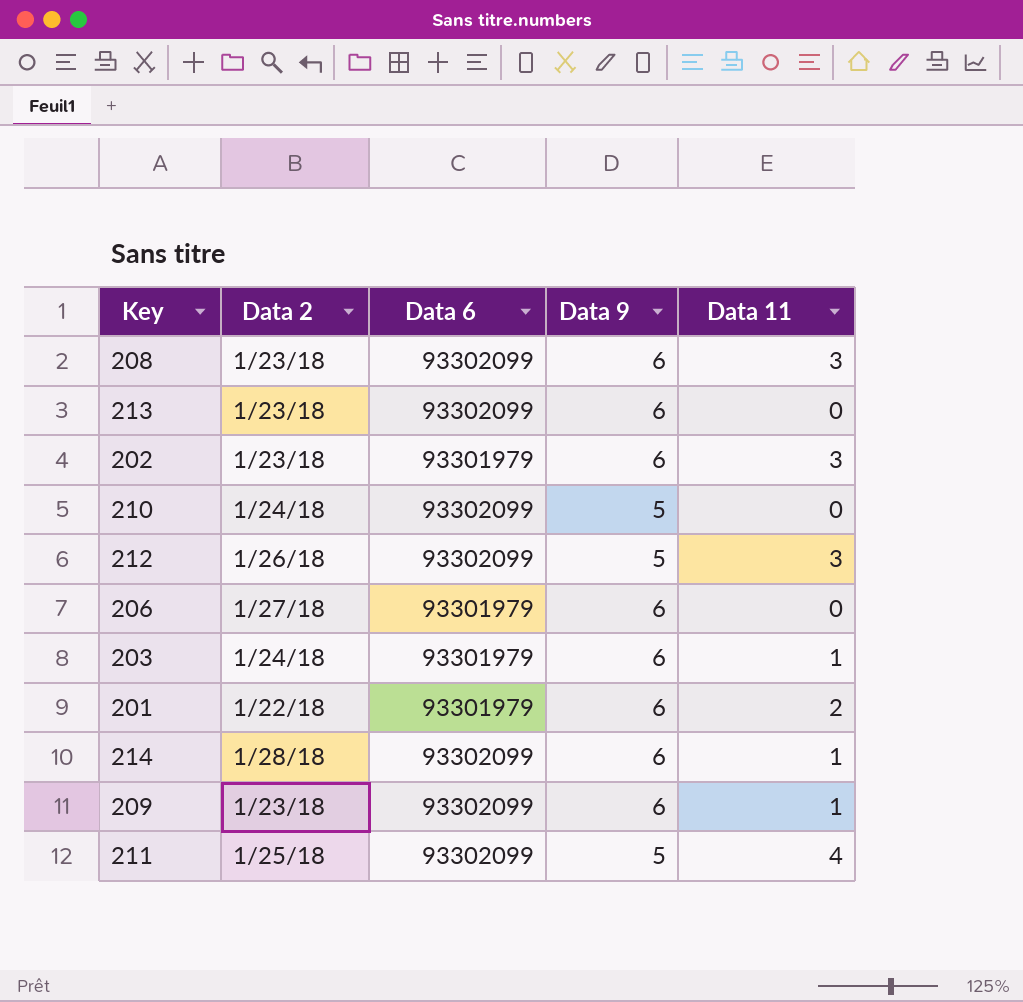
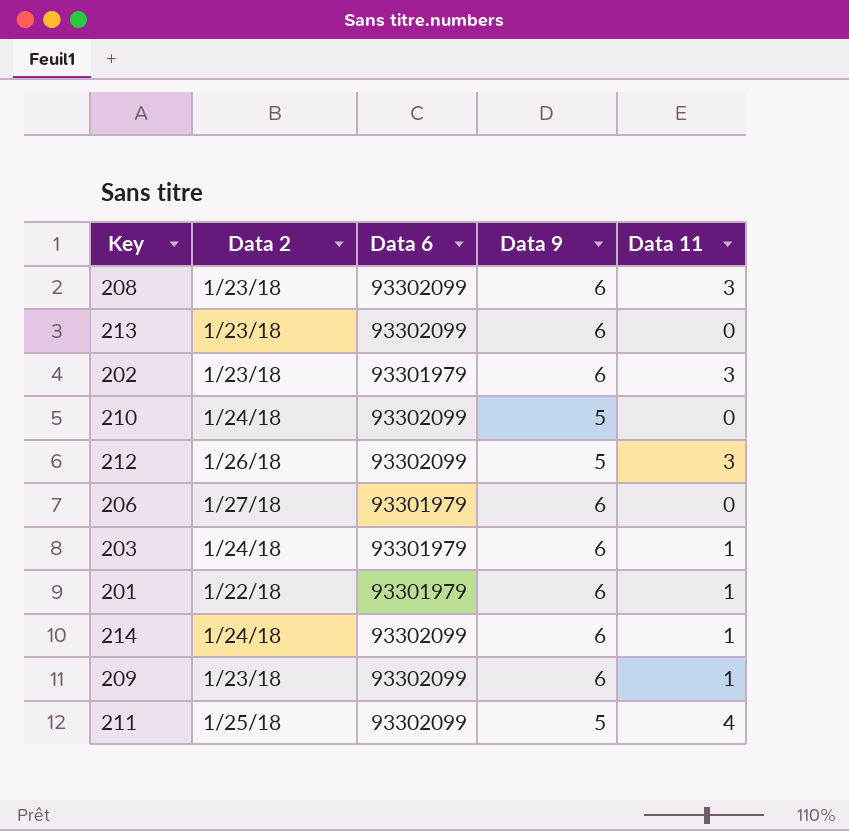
201 | Data 11: 2 -> 1
214 | Data 2: 1/28/18 -> 1/24/18

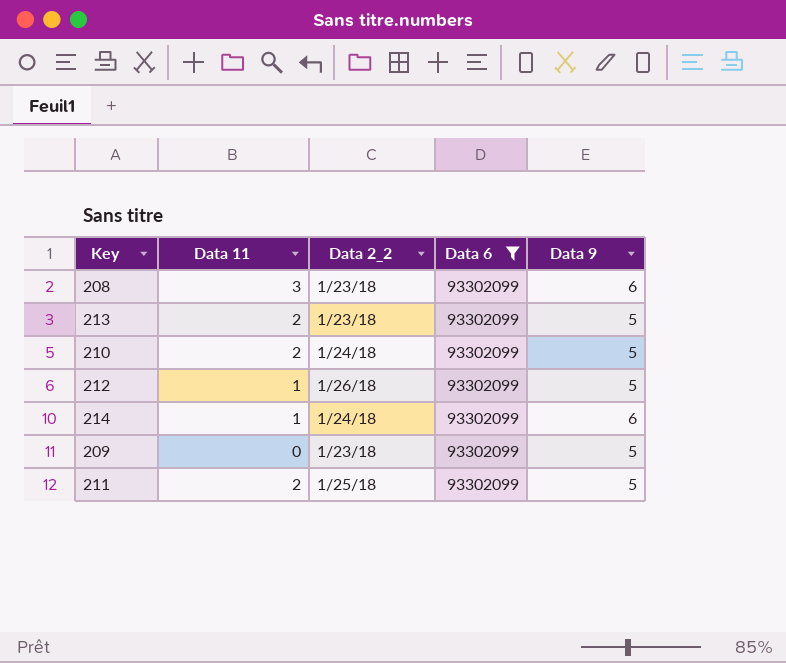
filter: none -> Data 6 = 93302099
column Data 11 | position: 5 -> 2
column name: Data 2 -> Data 2_2
213 | Data 11: 0 -> 2
213 | Data 9: 6 -> 5
210 | Data 11: 0 -> 2
212 | Data 11: 3 -> 1
209 | Data 11: 1 -> 0
209 | Data 9: 6 -> 5
211 | Data 11: 4 -> 2

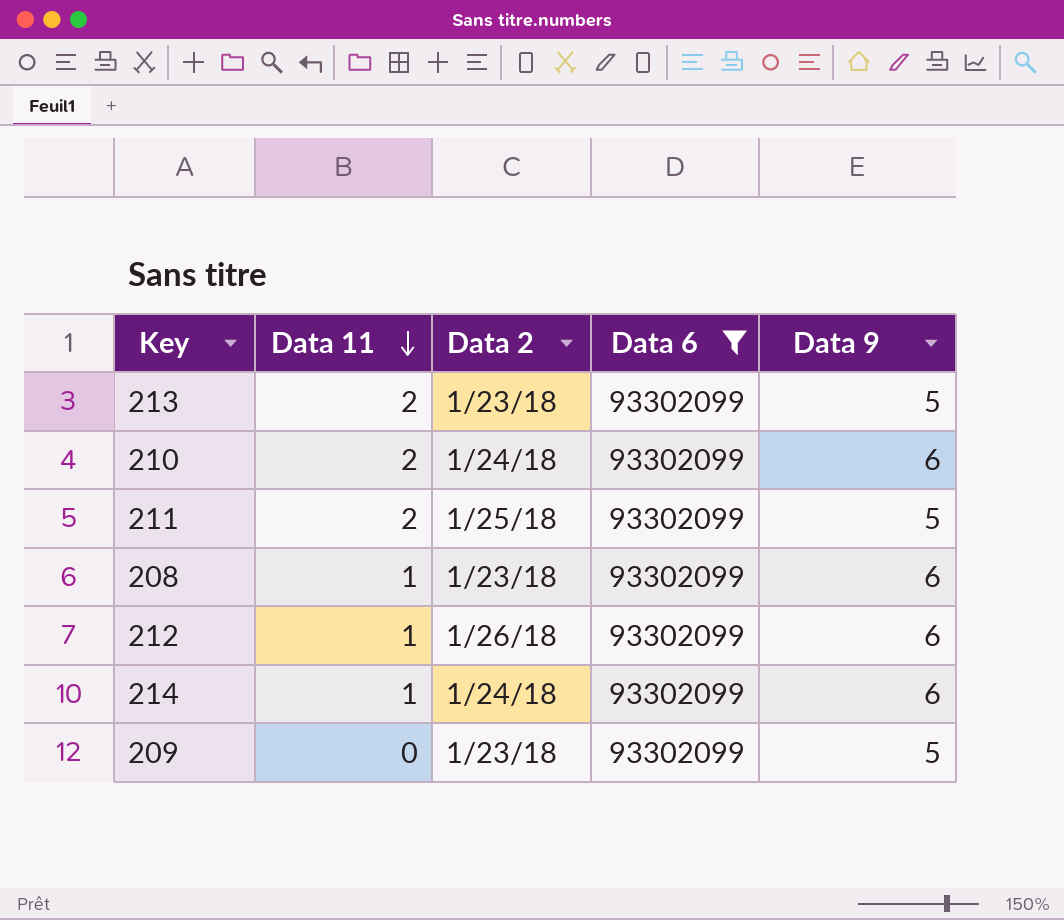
row order: none -> Data 11 descending
column name: Data 2_2 -> Data 2
210 | Data 9: 5 -> 6
208 | Data 11: 3 -> 1
212 | Data 9: 5 -> 6

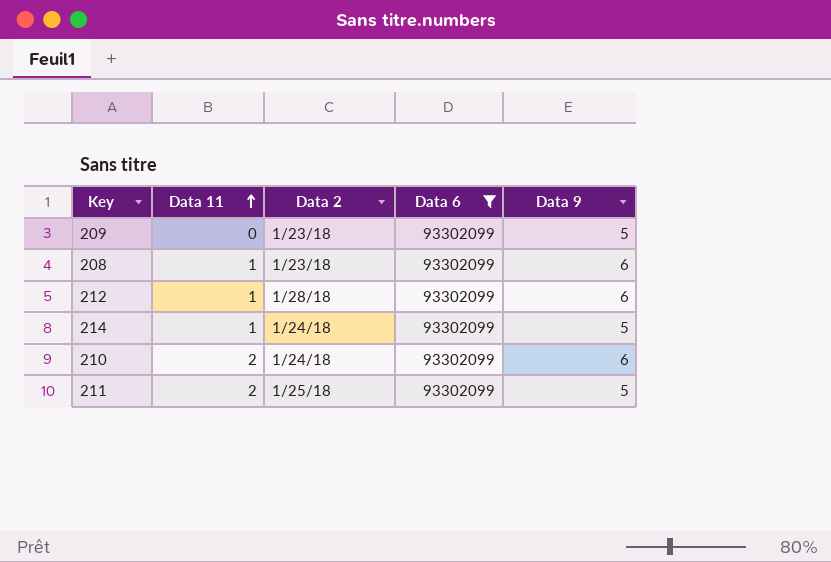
row order: Data 11 descending -> Data 11 ascending
row 213: 2 | 1/23/18 | 93302099 | 5 -> none
212 | Data 2: 1/26/18 -> 1/28/18
214 | Data 9: 6 -> 5

